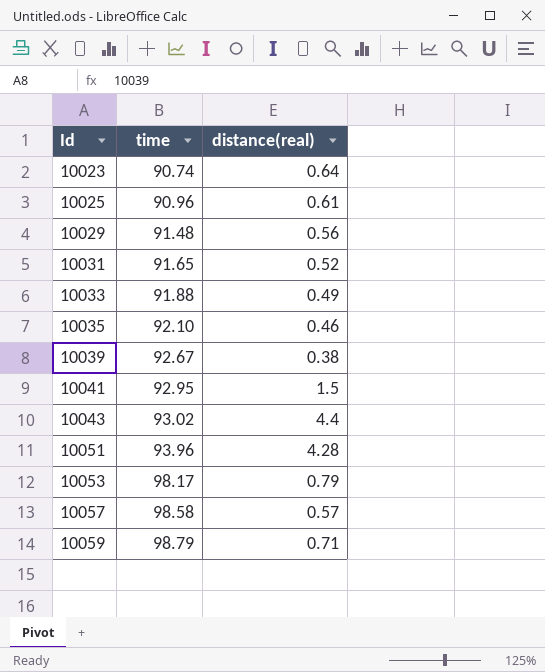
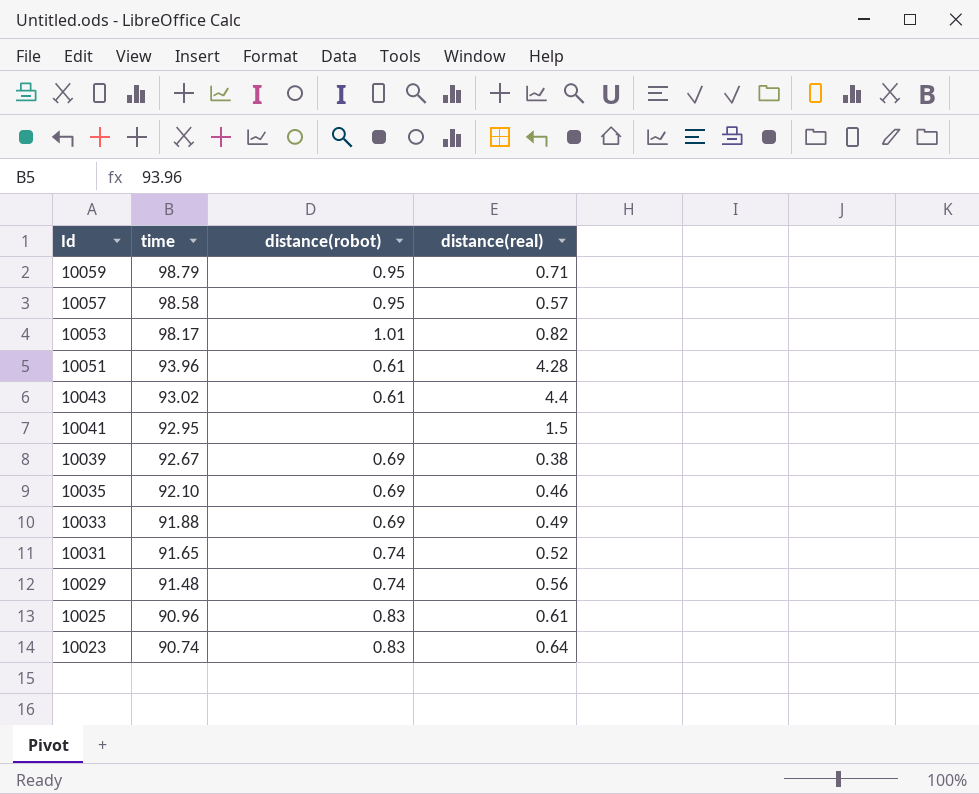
row order: Id ascending -> Id descending
column distance(robot) | position: none -> 3
10053 | distance(real): 0.79 -> 0.82

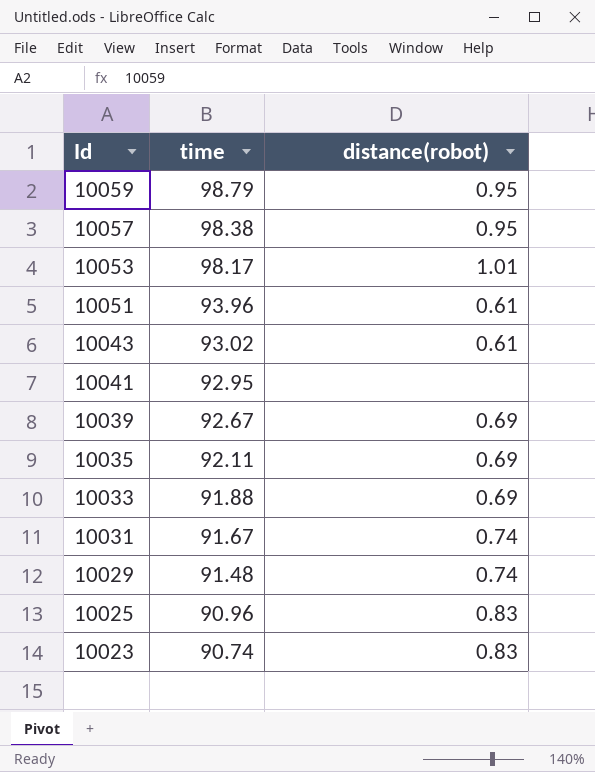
column distance(real) | position: 4 -> none
10057 | time: 98.58 -> 98.38
10035 | time: 92.10 -> 92.11
10031 | time: 91.65 -> 91.67

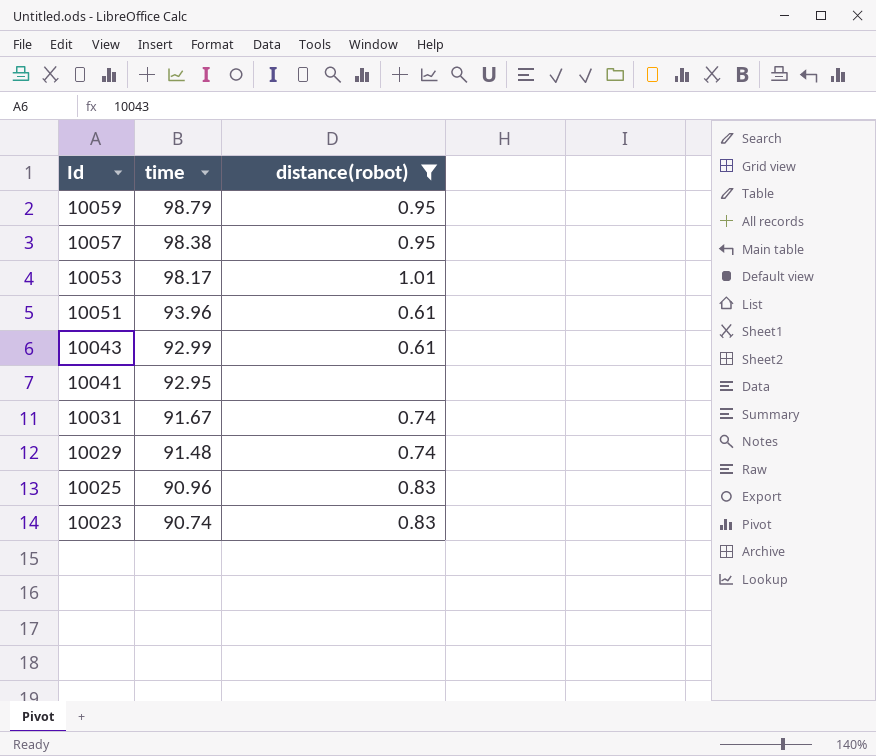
filter: none -> distance(robot) != 0.69
10043 | time: 93.02 -> 92.99

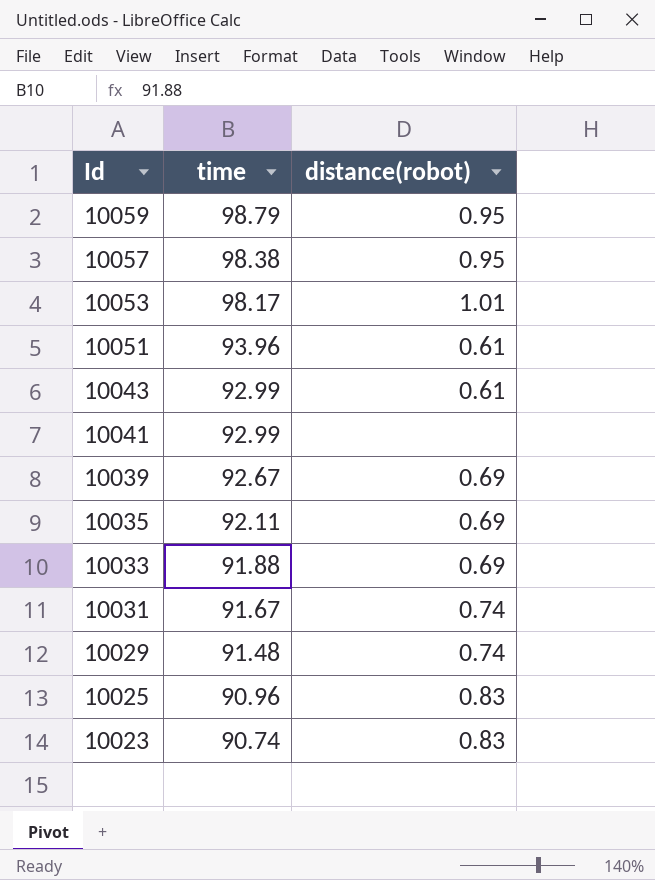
filter: distance(robot) != 0.69 -> none
10041 | time: 92.95 -> 92.99

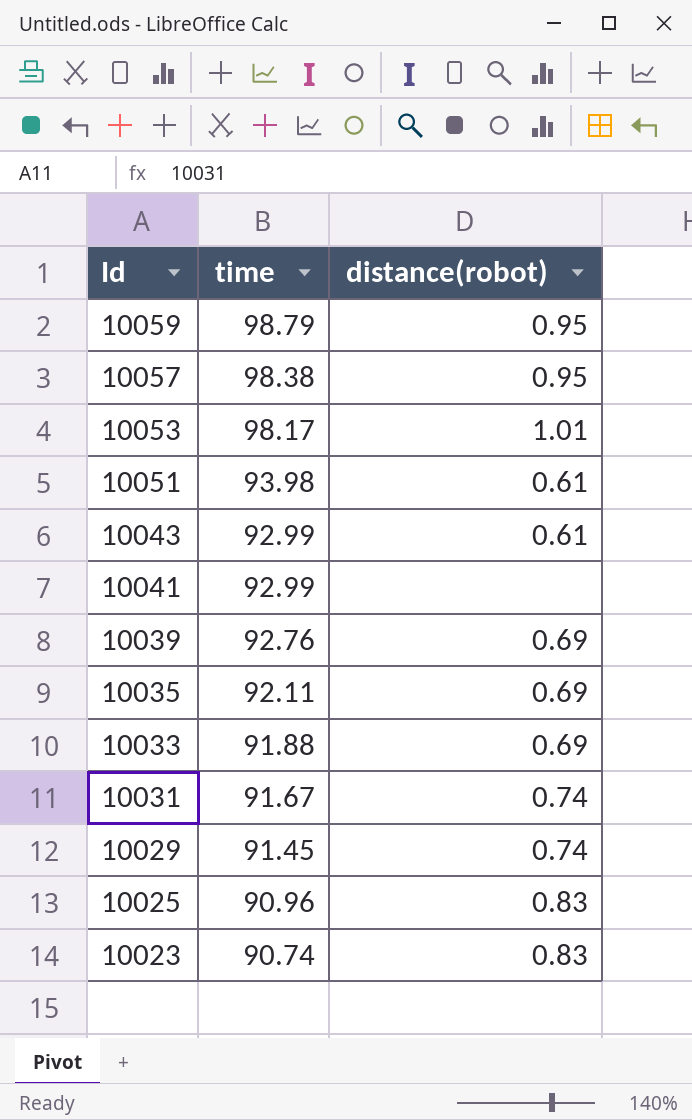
10051 | time: 93.96 -> 93.98
10039 | time: 92.67 -> 92.76
10029 | time: 91.48 -> 91.45

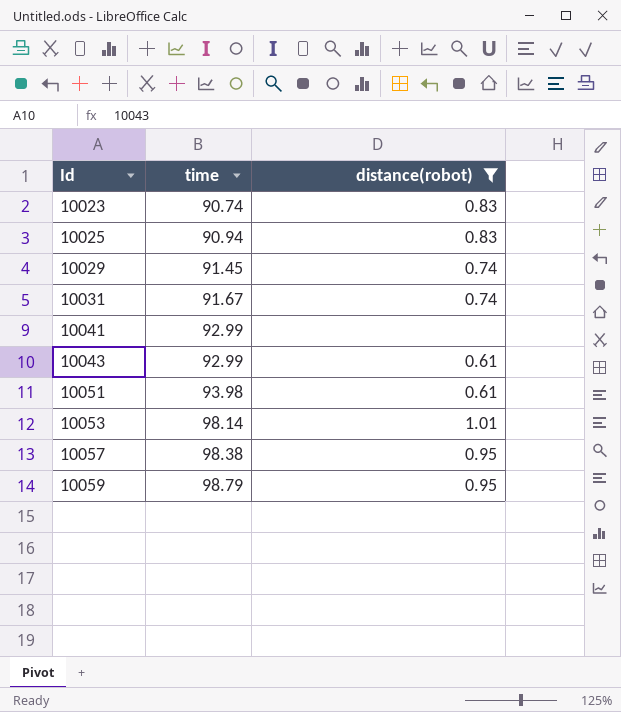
filter: none -> distance(robot) != 0.69
row order: Id descending -> Id ascending
10025 | time: 90.96 -> 90.94
10053 | time: 98.17 -> 98.14

